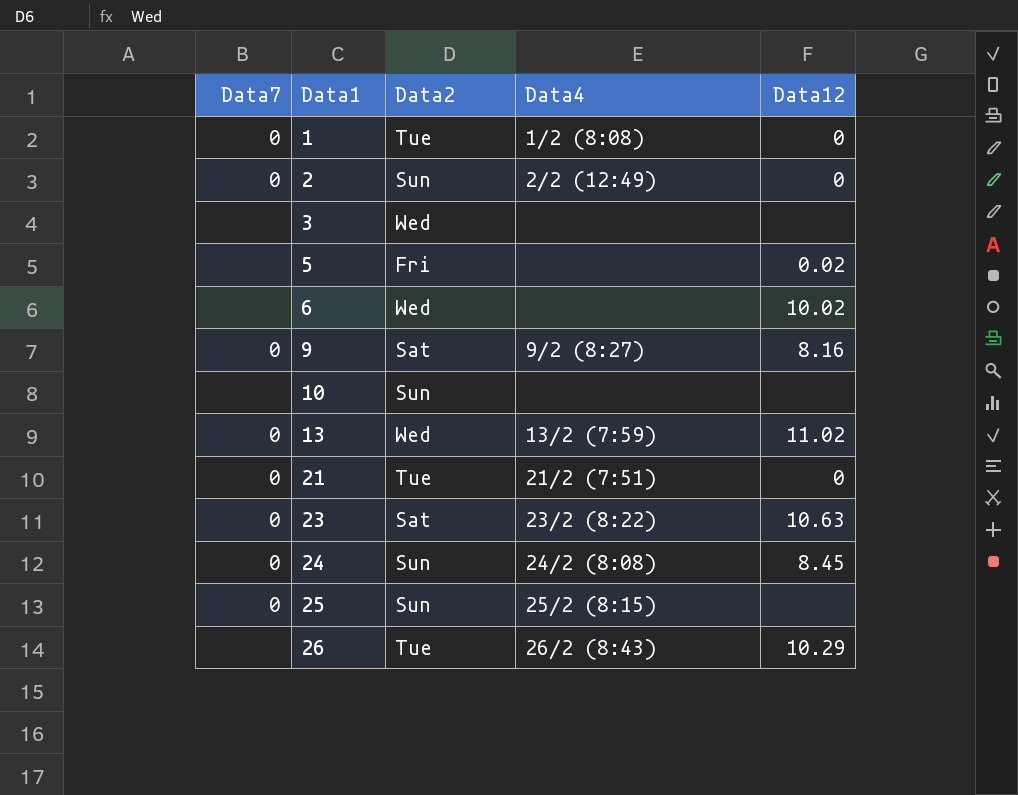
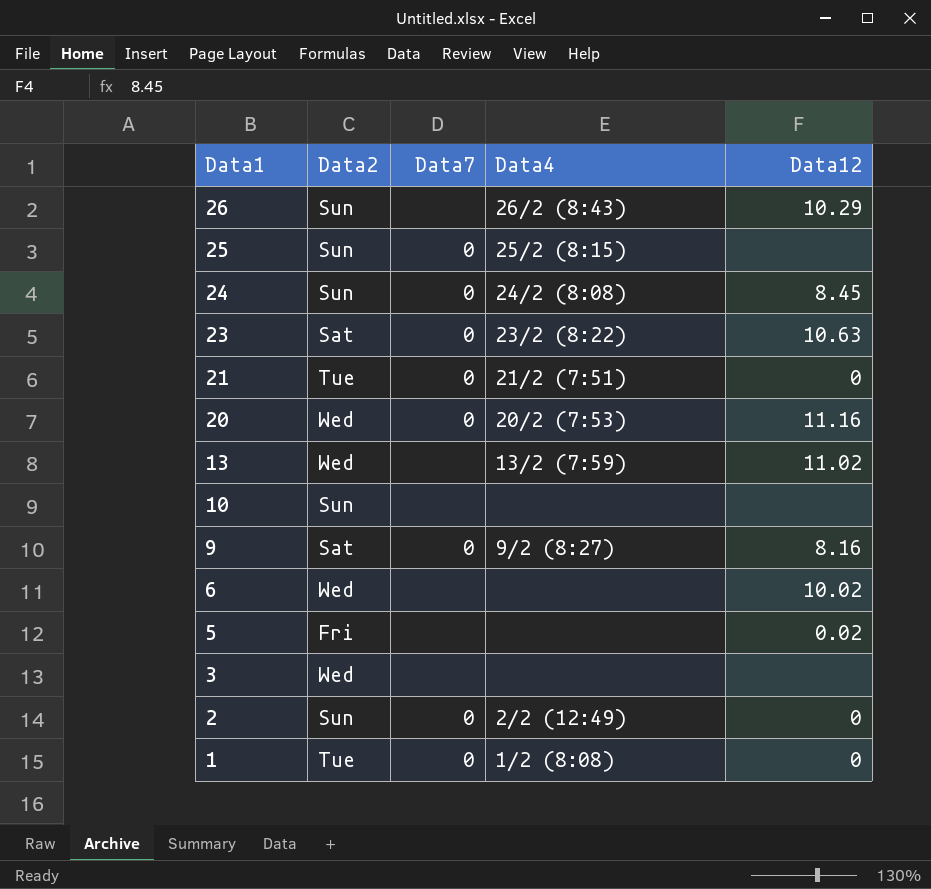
row order: Data1 ascending -> Data1 descending
column Data7 | position: 1 -> 3
26 | Data2: Tue -> Sun
row 20: none -> Wed | 0 | 20/2 (7:53) | 11.16
13 | Data7: 0 -> none

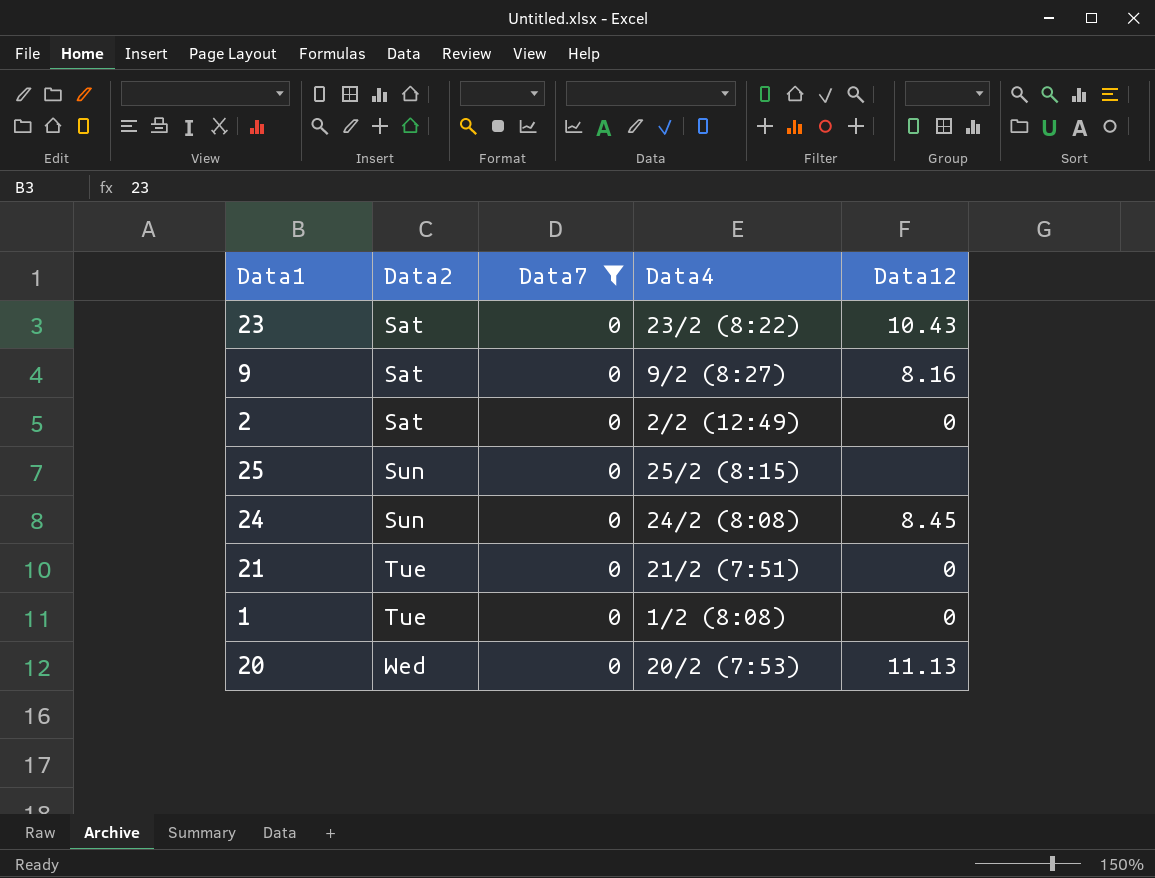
filter: none -> Data7 = 0
row order: Data1 descending -> Data2 ascending
23 | Data12: 10.63 -> 10.43
2 | Data2: Sun -> Sat
20 | Data12: 11.16 -> 11.13

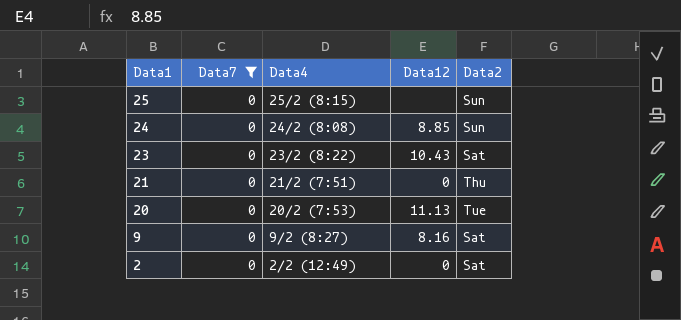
row order: Data2 ascending -> Data1 descending
column Data2 | position: 2 -> 5
row 1: Tue | 0 | 1/2 (8:08) | 0 -> none
24 | Data12: 8.45 -> 8.85
21 | Data2: Tue -> Thu
20 | Data2: Wed -> Tue

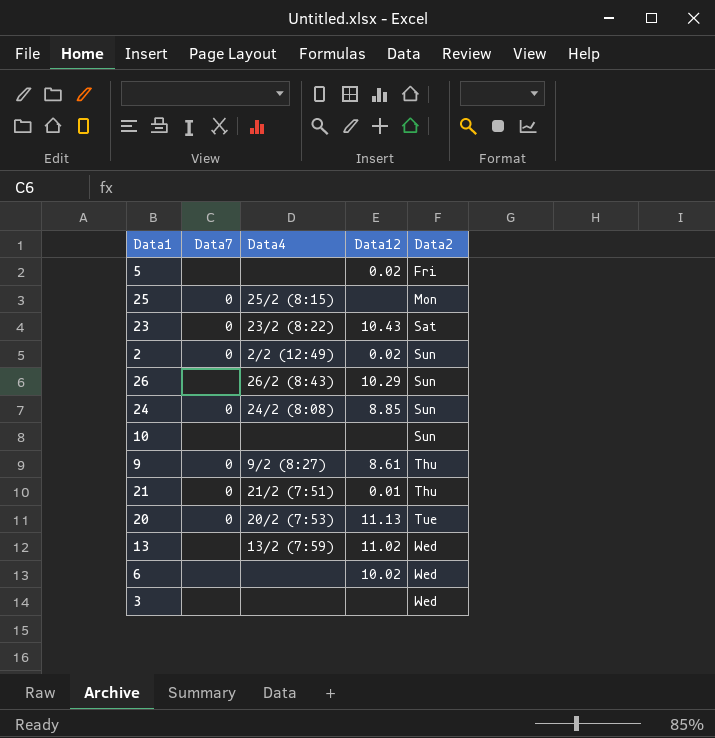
filter: Data7 = 0 -> none
row order: Data1 descending -> Data2 ascending
25 | Data2: Sun -> Mon
2 | Data12: 0 -> 0.02
2 | Data2: Sat -> Sun
9 | Data12: 8.16 -> 8.61
9 | Data2: Sat -> Thu
21 | Data12: 0 -> 0.01

